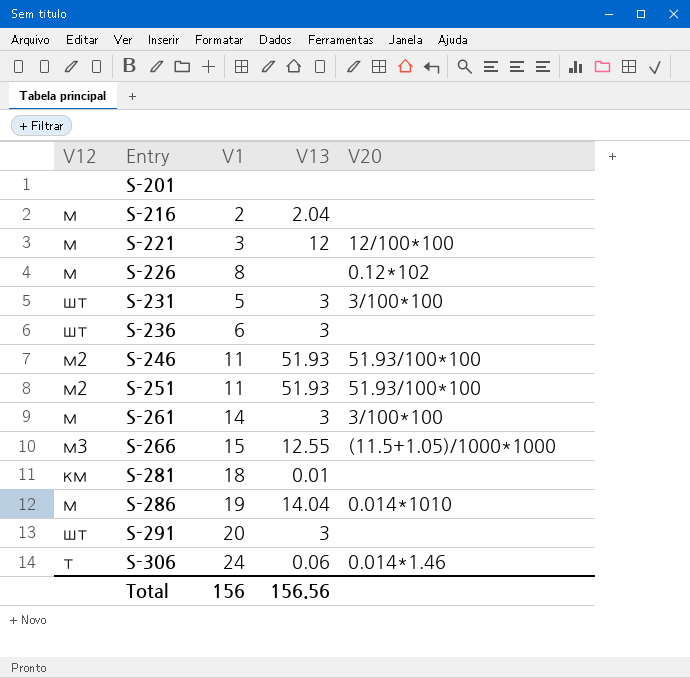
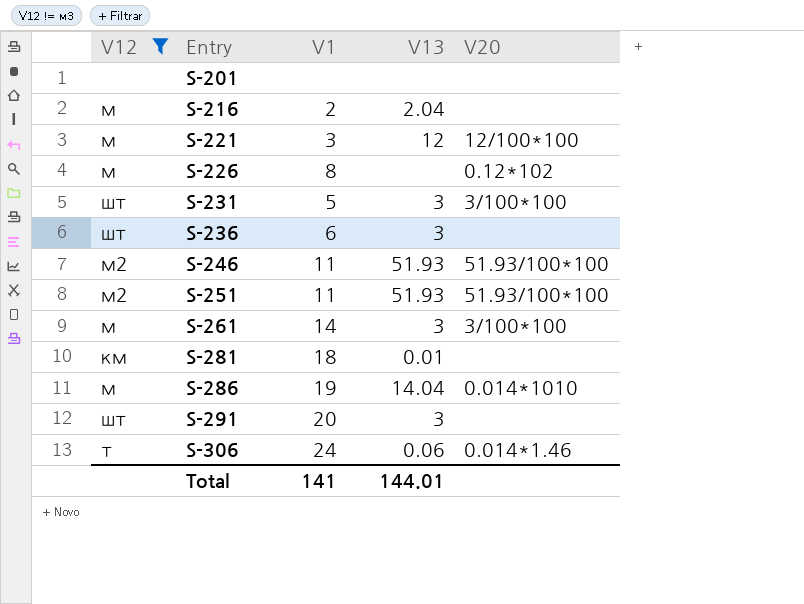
filter: none -> V12 != м3
Total | V1: 156 -> 141
Total | V13: 156.56 -> 144.01

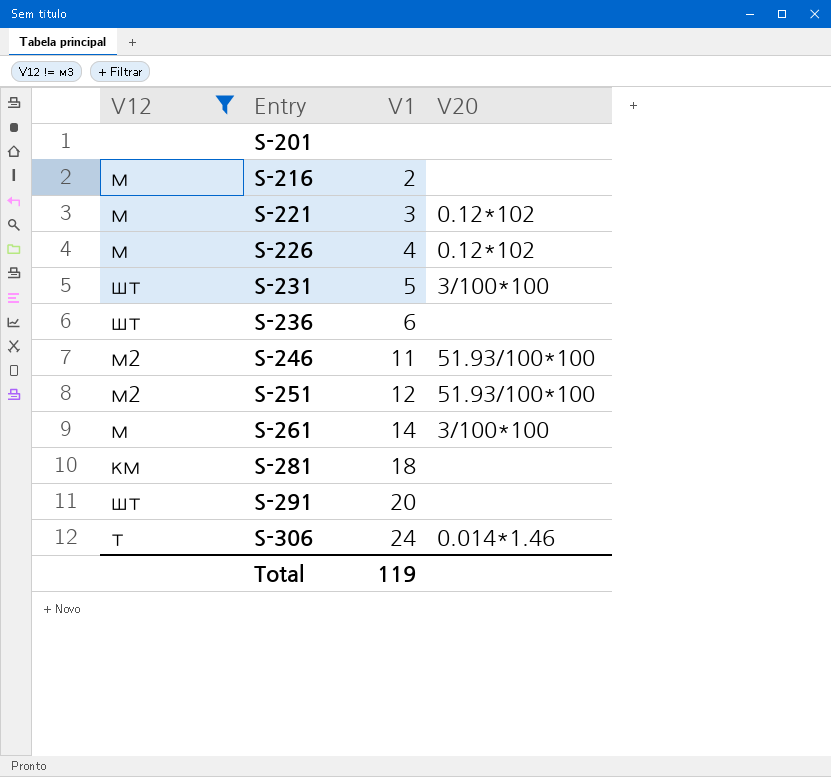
column V13 | position: 4 -> none
row S-286: м | 19 | 14.04 | 0.014*1010 -> none
S-221 | V20: 12/100*100 -> 0.12*102
S-226 | V1: 8 -> 4
S-251 | V1: 11 -> 12
Total | V1: 141 -> 119

